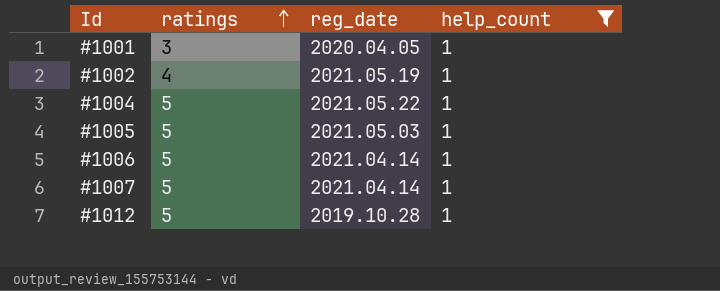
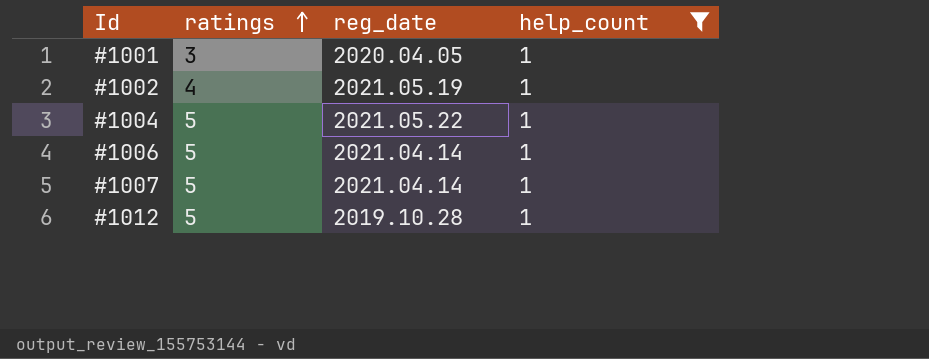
row #1005: 5 | 2021.05.03 | 1 -> none

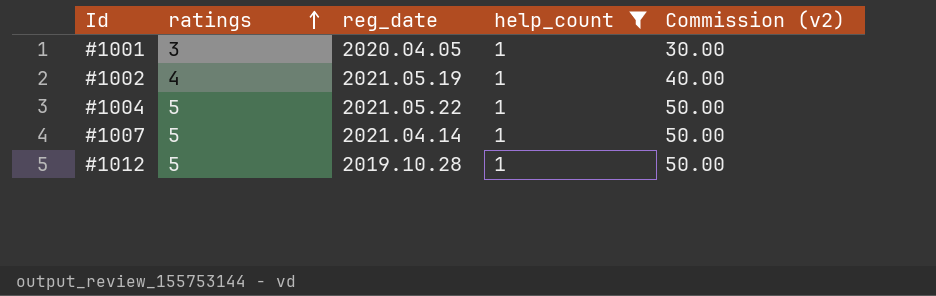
column Commission (v2) | formula: none -> [ratings] * 10
row #1006: 5 | 2021.04.14 | 1 -> none

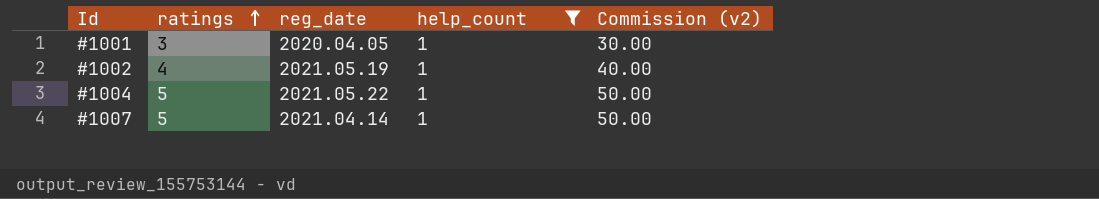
row #1012: 5 | 2019.10.28 | 1 | 50.00 -> none

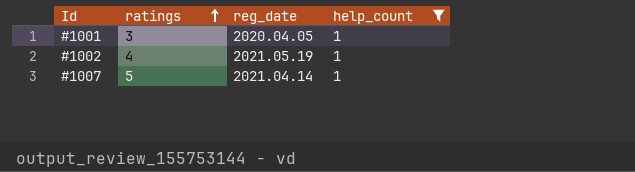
column Commission (v2) | formula: [ratings] * 10 -> none
row #1004: 5 | 2021.05.22 | 1 | 50.00 -> none

